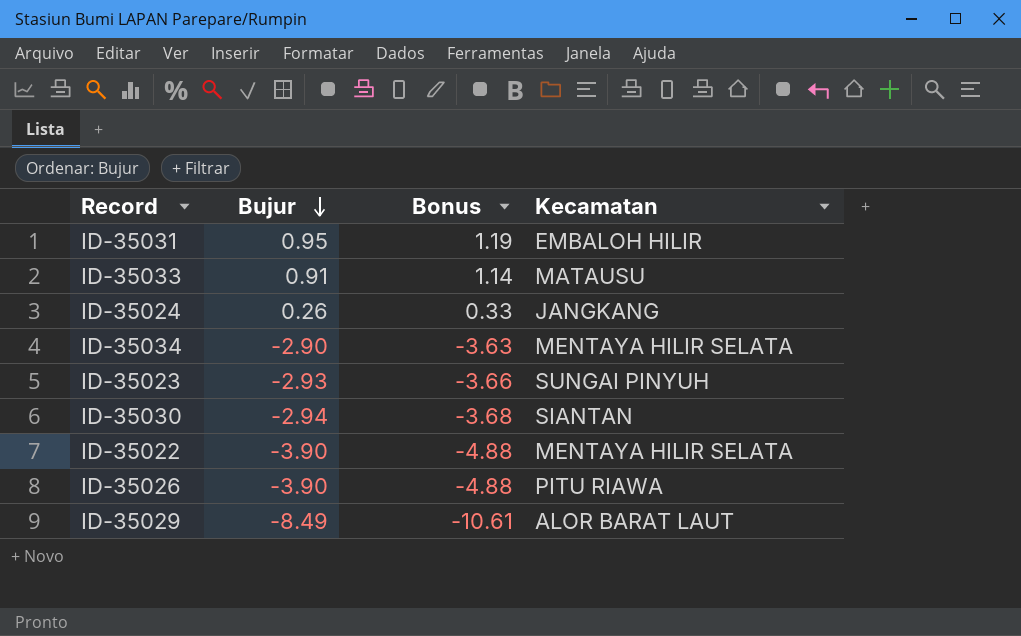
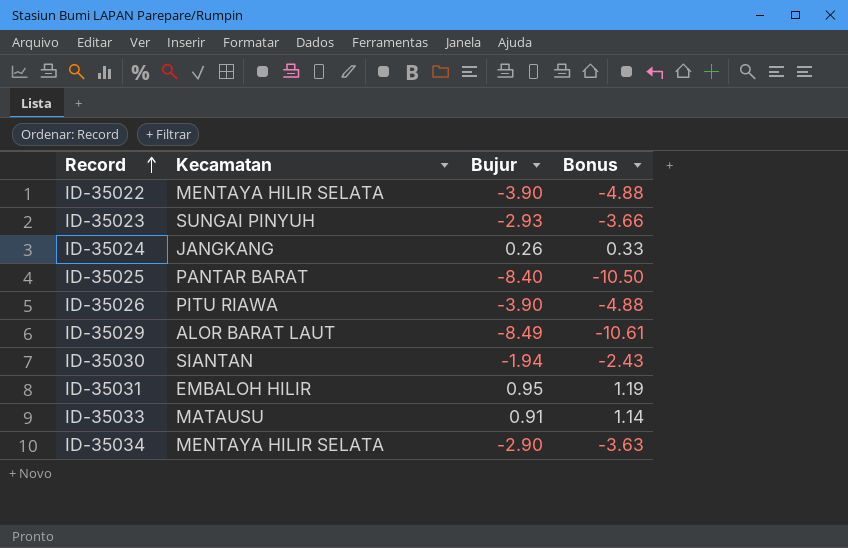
row order: Bujur descending -> Record ascending
column Kecamatan | position: 4 -> 2
row ID-35025: none -> PANTAR BARAT | -8.40 | -10.50
ID-35030 | Bujur: -2.94 -> -1.94
ID-35030 | Bonus: -3.68 -> -2.43

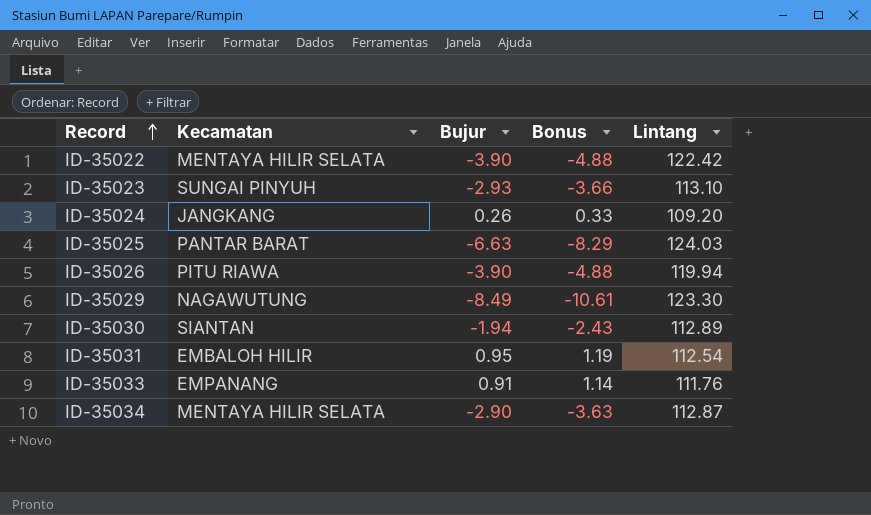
column Lintang | position: none -> 5
ID-35025 | Bujur: -8.40 -> -6.63
ID-35025 | Bonus: -10.50 -> -8.29
ID-35029 | Kecamatan: ALOR BARAT LAUT -> NAGAWUTUNG
ID-35033 | Kecamatan: MATAUSU -> EMPANANG

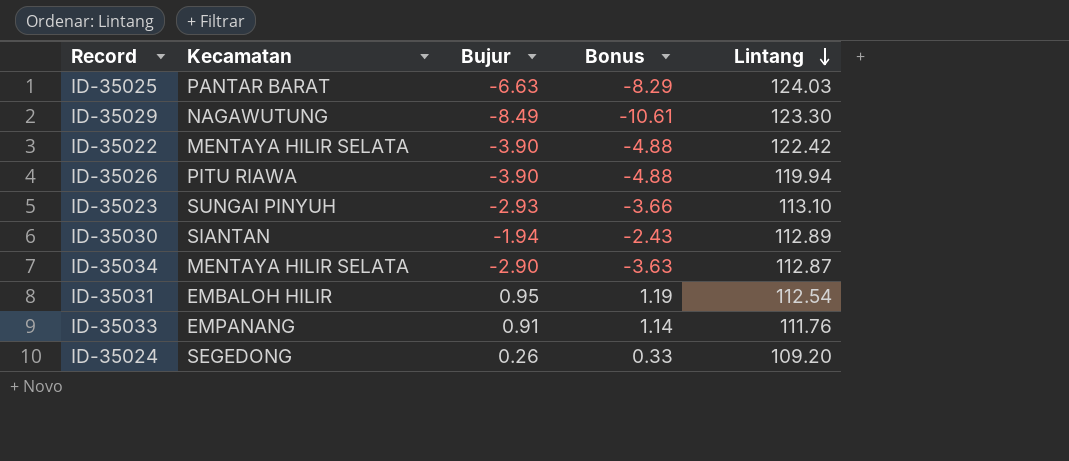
row order: Record ascending -> Lintang descending
ID-35024 | Kecamatan: JANGKANG -> SEGEDONG

